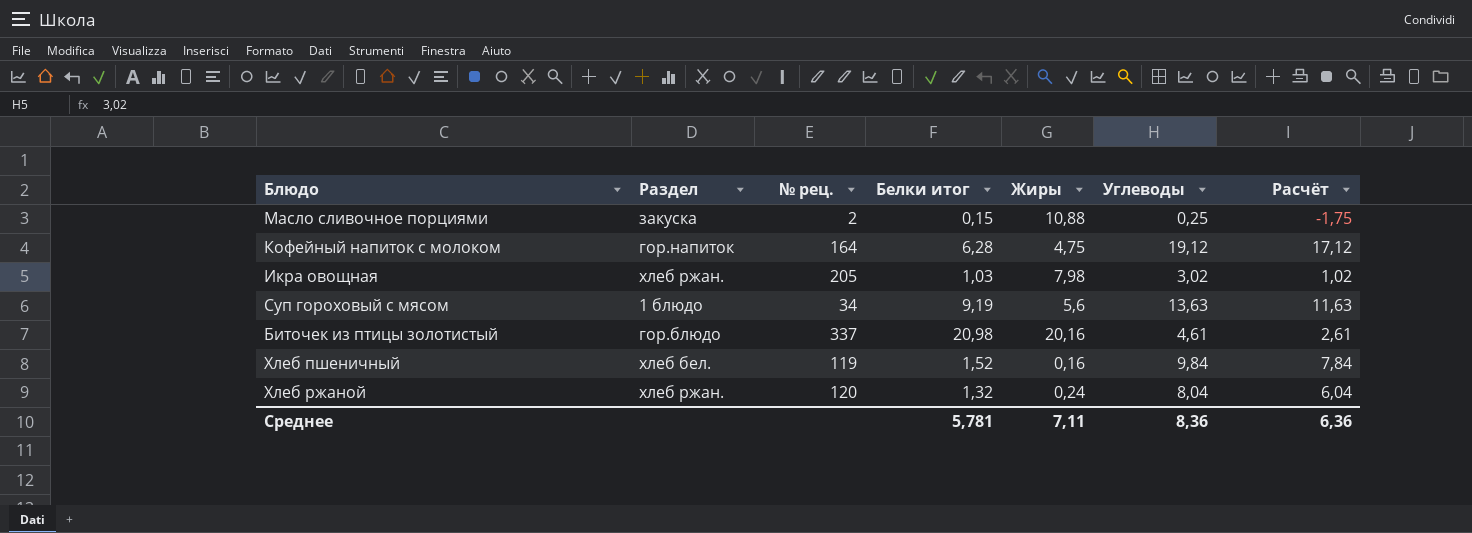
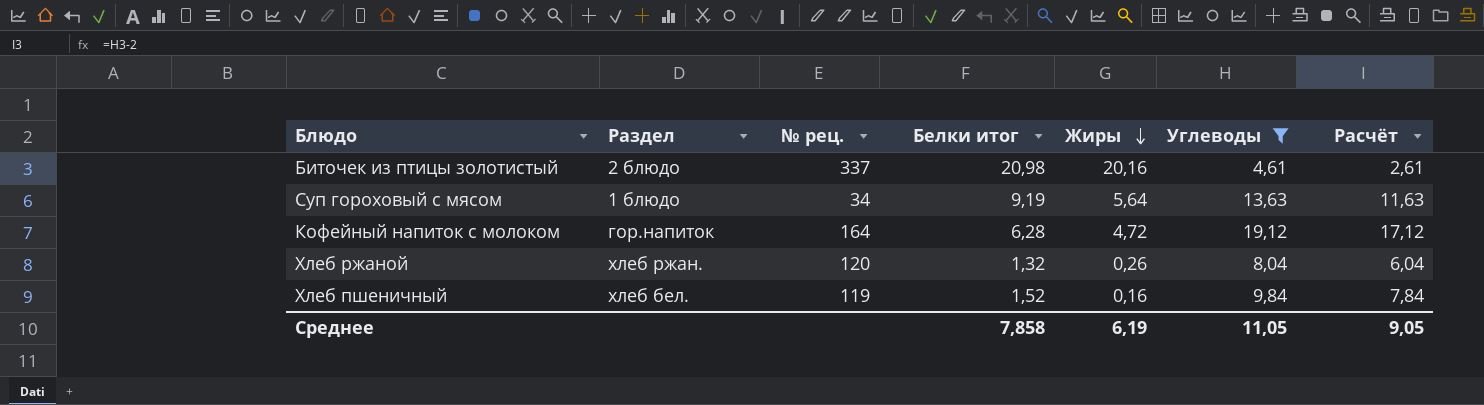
filter: none -> Углеводы >= 4,61
row order: none -> Жиры descending
Биточек из птицы золотистый | Раздел: гор.блюдо -> 2 блюдо
Суп гороховый с мясом | Жиры: 5,6 -> 5,64
Кофейный напиток с молоком | Жиры: 4,75 -> 4,72
Хлеб ржаной | Жиры: 0,24 -> 0,26
Среднее | Белки итог: 5,781 -> 7,858
Среднее | Жиры: 7,11 -> 6,19
Среднее | Углеводы: 8,36 -> 11,05
Среднее | Расчёт: 6,36 -> 9,05

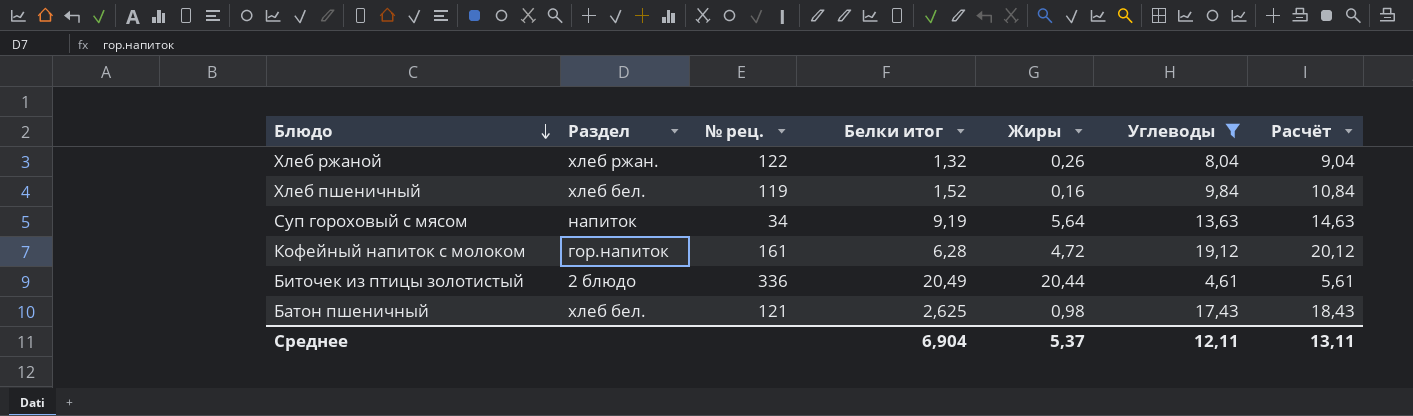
row order: Жиры descending -> Блюдо descending
column Расчёт | formula: [Углеводы] - 2 -> [Углеводы] + 1
Хлеб ржаной | № рец.: 120 -> 122
Суп гороховый с мясом | Раздел: 1 блюдо -> напиток
Кофейный напиток с молоком | № рец.: 164 -> 161
Биточек из птицы золотистый | № рец.: 337 -> 336
Биточек из птицы золотистый | Белки итог: 20,98 -> 20,49
Биточек из птицы золотистый | Жиры: 20,16 -> 20,44
row Батон пшеничный: none -> хлеб бел. | 121 | 2,625 | 0,98 | 17,43 | 18,43
Среднее | Белки итог: 7,858 -> 6,904
Среднее | Жиры: 6,19 -> 5,37
Среднее | Углеводы: 11,05 -> 12,11
Среднее | Расчёт: 9,05 -> 13,11

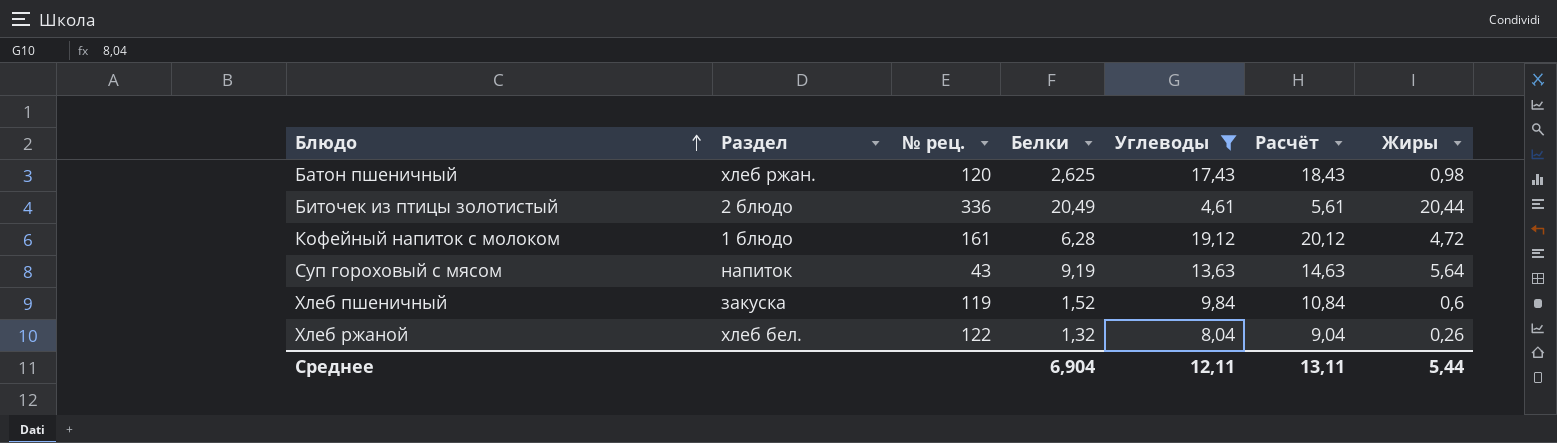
row order: Блюдо descending -> Блюдо ascending
column name: Белки итог -> Белки
column Жиры | position: 5 -> 7
Батон пшеничный | Раздел: хлеб бел. -> хлеб ржан.
Батон пшеничный | № рец.: 121 -> 120
Кофейный напиток с молоком | Раздел: гор.напиток -> 1 блюдо
Суп гороховый с мясом | № рец.: 34 -> 43
Хлеб пшеничный | Раздел: хлеб бел. -> закуска
Хлеб пшеничный | Жиры: 0,16 -> 0,6
Хлеб ржаной | Раздел: хлеб ржан. -> хлеб бел.
Среднее | Жиры: 5,37 -> 5,44

